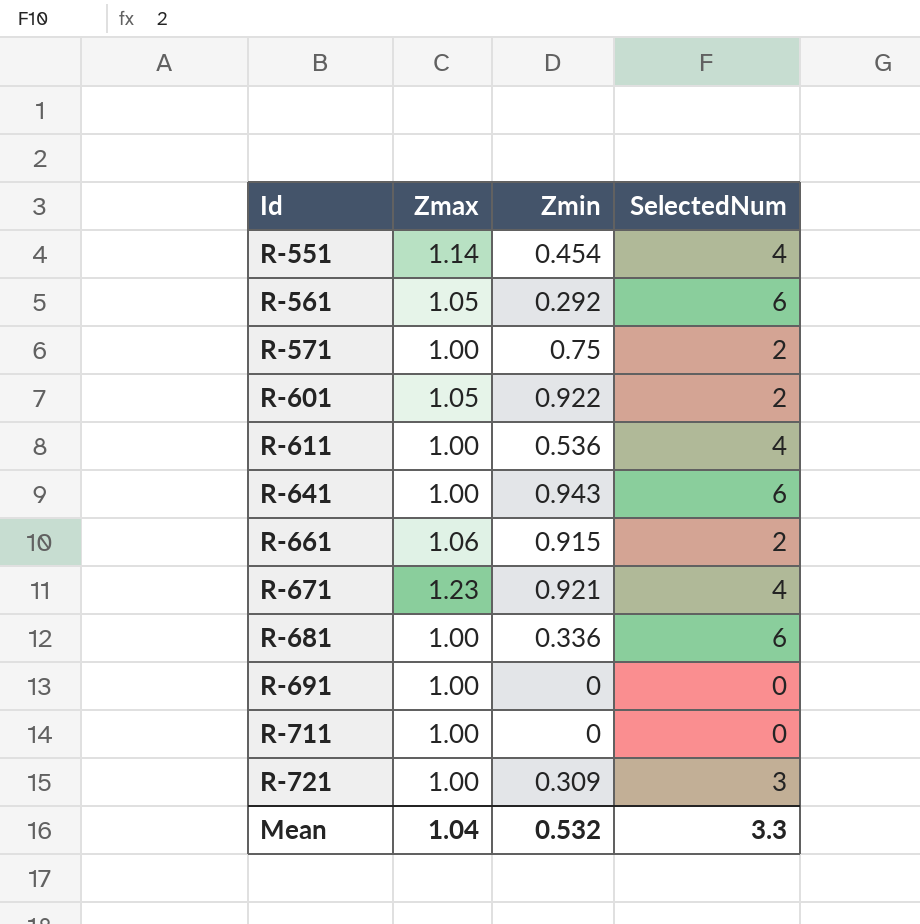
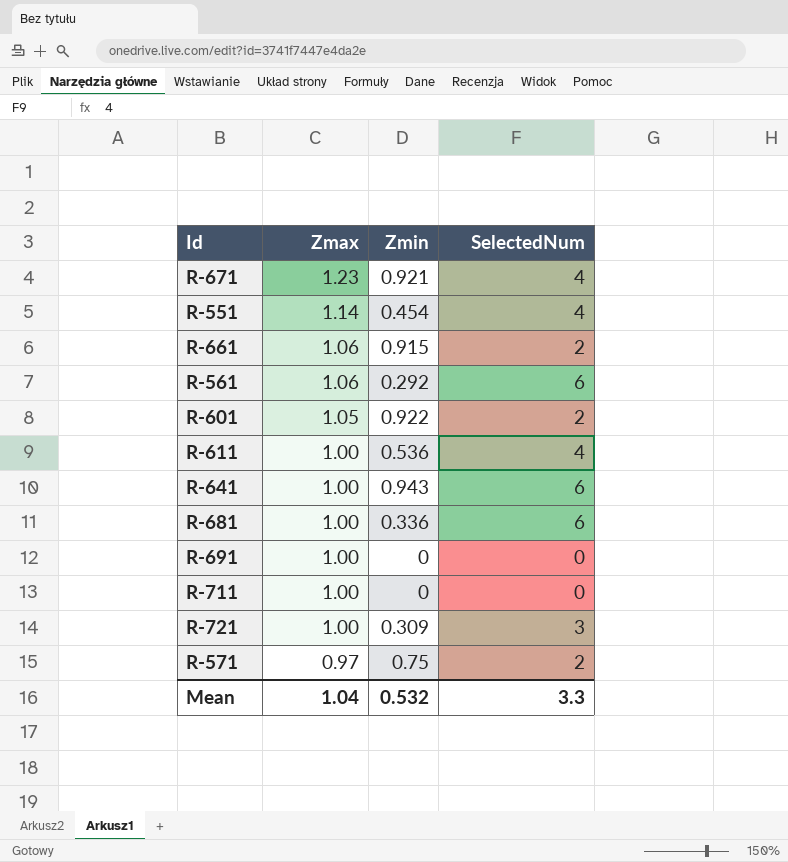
row order: Id ascending -> Zmax descending
R-561 | Zmax: 1.05 -> 1.06
R-571 | Zmax: 1.00 -> 0.97

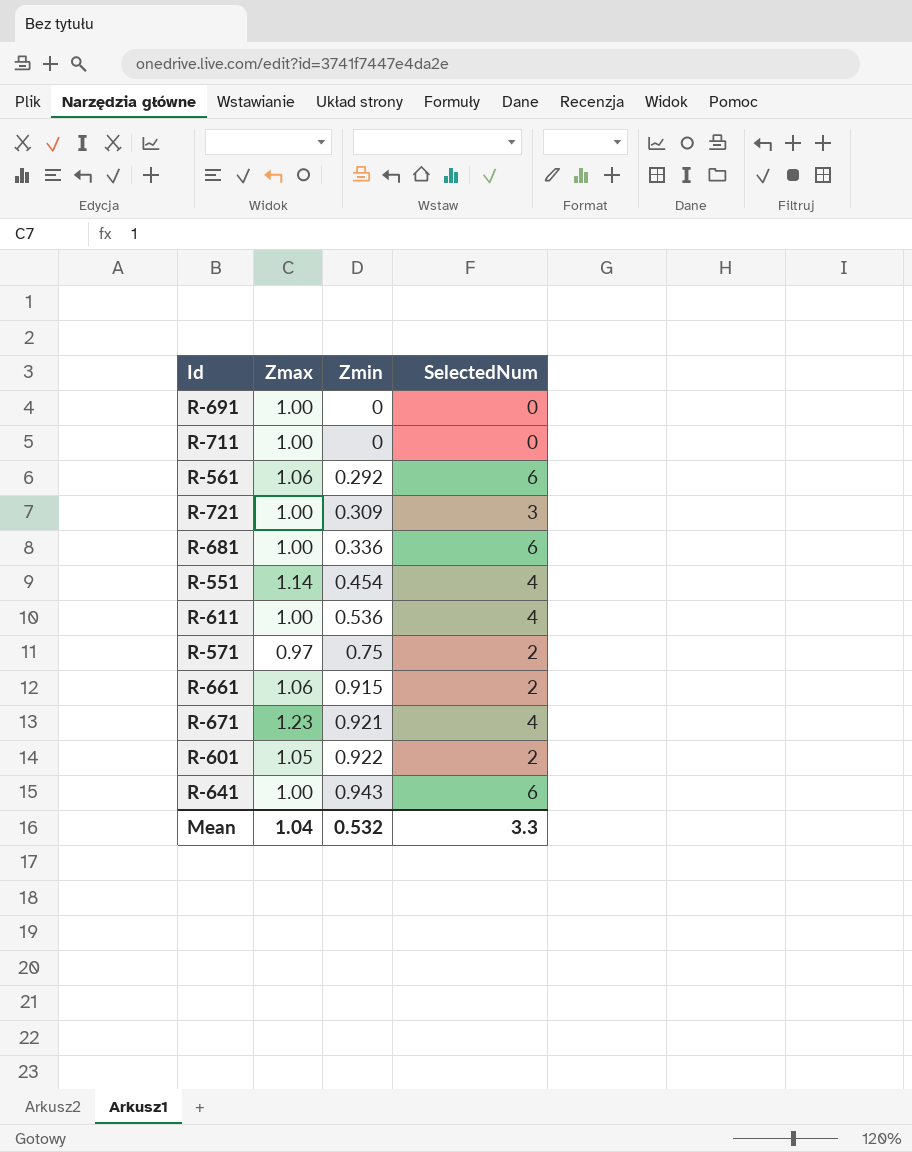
row order: Zmax descending -> Zmin ascending

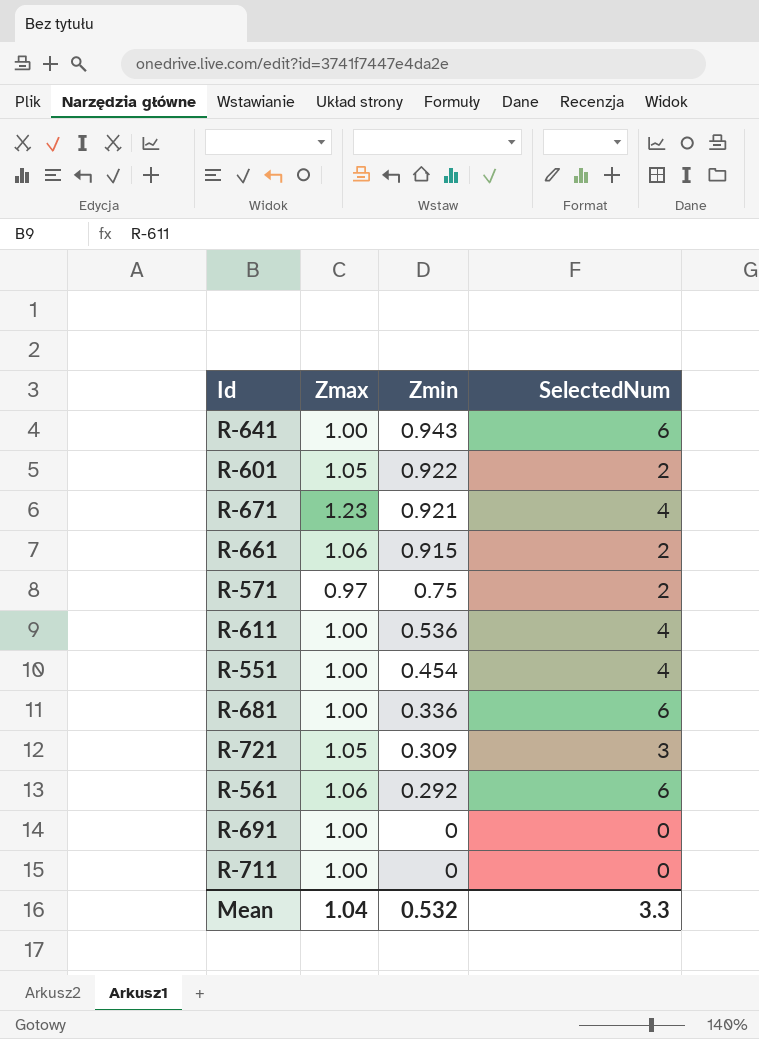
row order: Zmin ascending -> Zmin descending
R-551 | Zmax: 1.14 -> 1.00
R-721 | Zmax: 1.00 -> 1.05

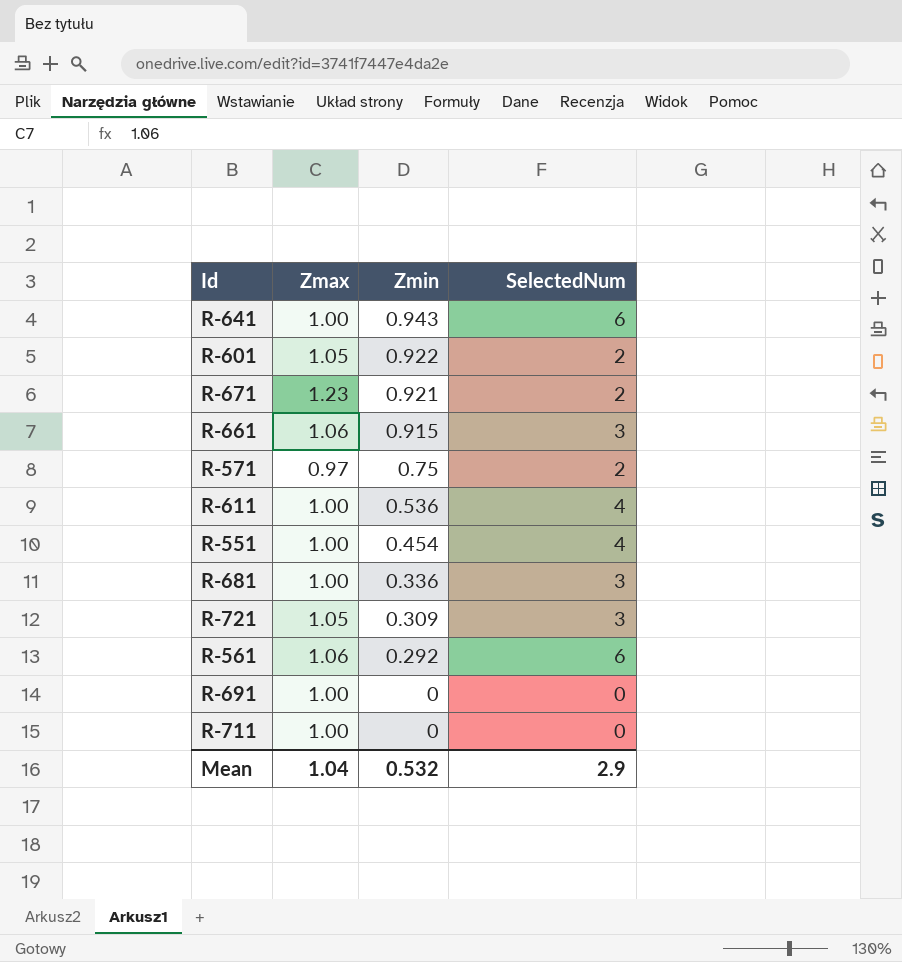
R-671 | SelectedNum: 4 -> 2
R-661 | SelectedNum: 2 -> 3
R-681 | SelectedNum: 6 -> 3
Mean | SelectedNum: 3.3 -> 2.9

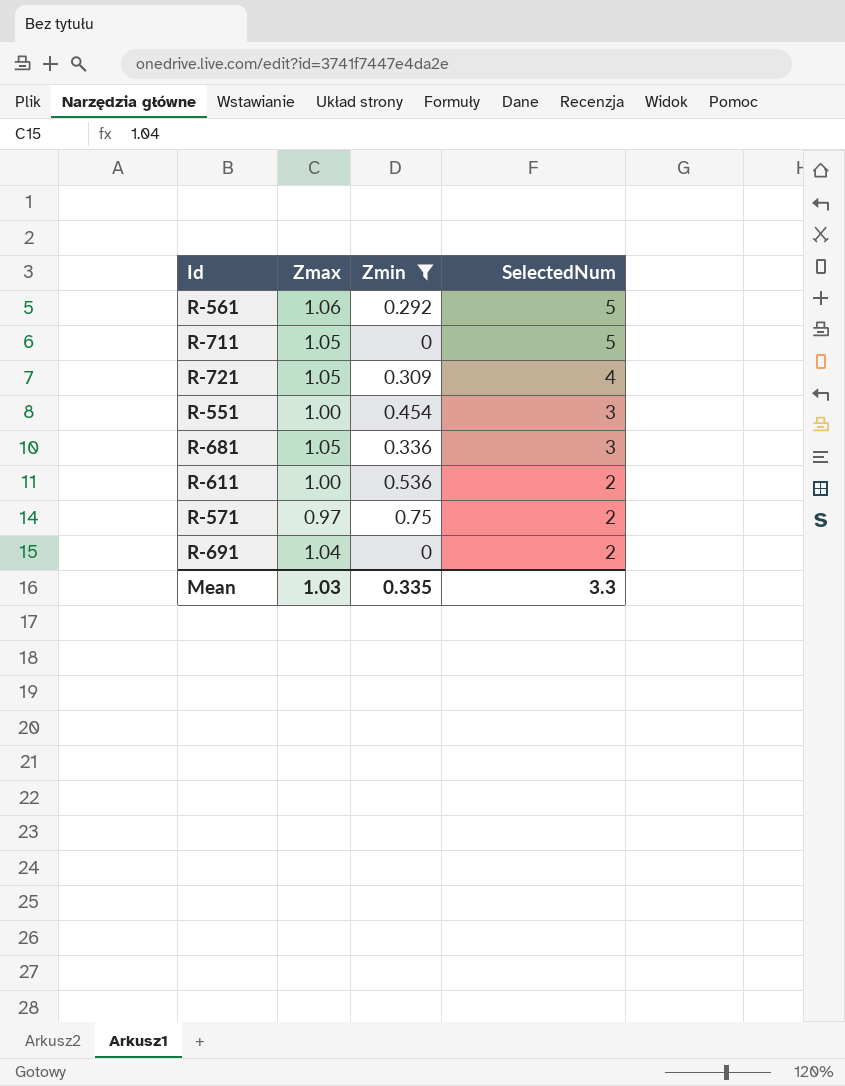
filter: none -> Zmin <= 0.75
row order: Zmin descending -> SelectedNum descending
R-561 | SelectedNum: 6 -> 5
R-711 | Zmax: 1.00 -> 1.05
R-711 | SelectedNum: 0 -> 5
R-721 | SelectedNum: 3 -> 4
R-551 | SelectedNum: 4 -> 3
R-681 | Zmax: 1.00 -> 1.05
R-611 | SelectedNum: 4 -> 2
R-691 | Zmax: 1.00 -> 1.04
R-691 | SelectedNum: 0 -> 2
Mean | Zmax: 1.04 -> 1.03
Mean | Zmin: 0.532 -> 0.335
Mean | SelectedNum: 2.9 -> 3.3

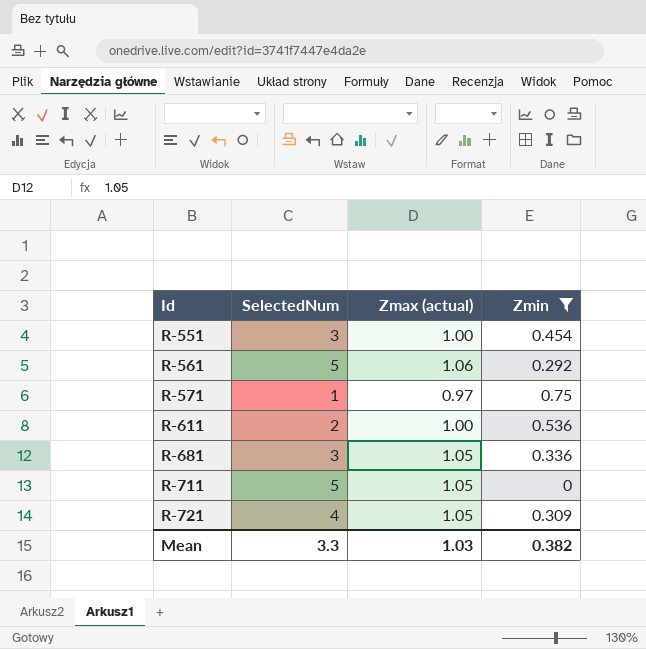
row order: SelectedNum descending -> Id ascending
column SelectedNum | position: 4 -> 2
column name: Zmax -> Zmax (actual)
row R-691: 1.04 | 0 | 2 -> none
R-571 | SelectedNum: 2 -> 1
Mean | Zmin: 0.335 -> 0.382

